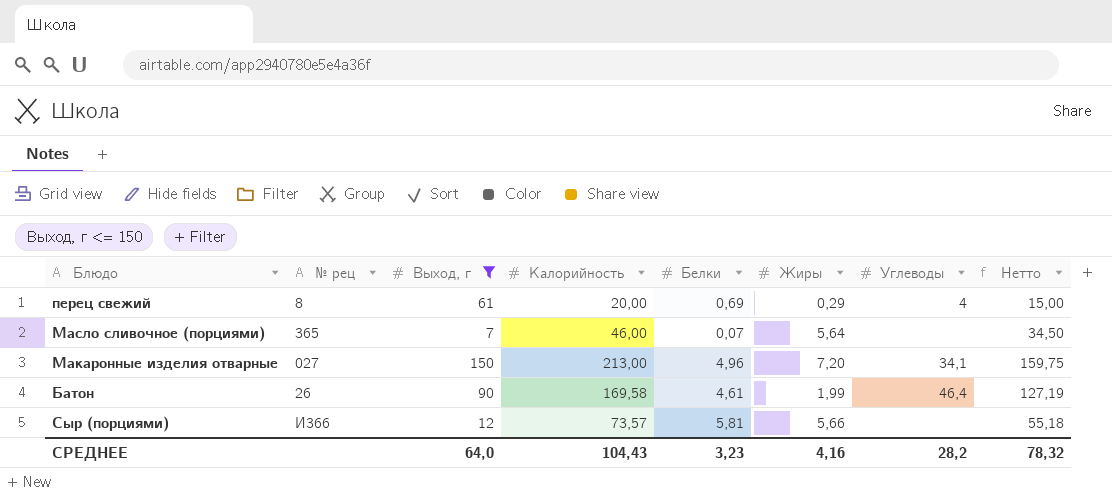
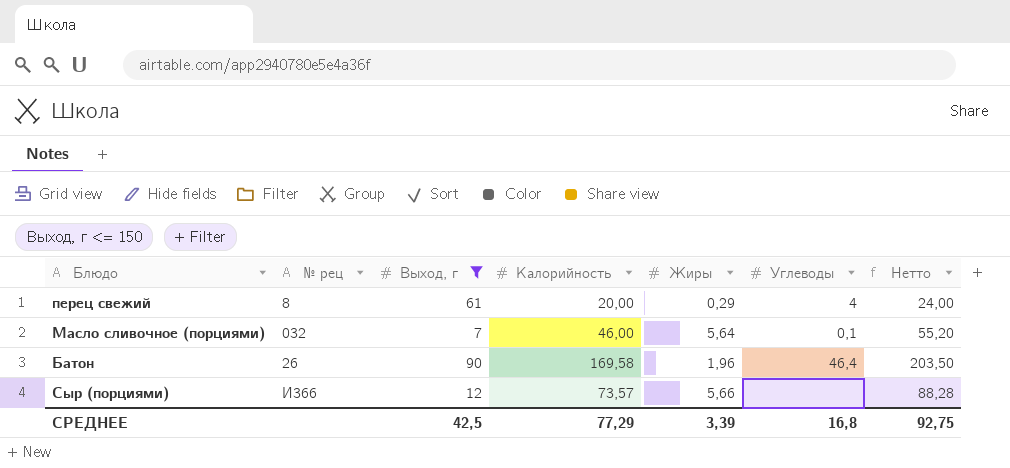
column Белки | position: 5 -> none
column Нетто | formula: [Калорийность] * 0,75 -> [Калорийность] * 1,2
row Макаронные изделия отварные: 027 | 150 | 213,00 | 4,96 | 7,20 | 34,1 | 159,75 -> none
Масло сливочное (порциями) | № рец: 365 -> 032
Масло сливочное (порциями) | Углеводы: none -> 0,1
Батон | Жиры: 1,99 -> 1,96
СРЕДНЕЕ | Выход, г: 64,0 -> 42,5
СРЕДНЕЕ | Калорийность: 104,43 -> 77,29
СРЕДНЕЕ | Жиры: 4,16 -> 3,39
СРЕДНЕЕ | Углеводы: 28,2 -> 16,8
СРЕДНЕЕ | Нетто: 78,32 -> 92,75

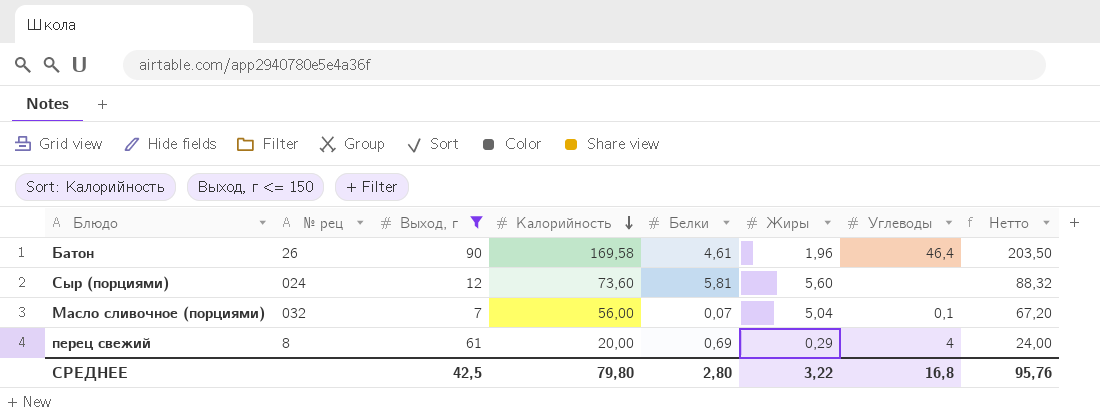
row order: none -> Калорийность descending
column Белки | position: none -> 5
Сыр (порциями) | № рец: И366 -> 024
Сыр (порциями) | Калорийность: 73,57 -> 73,60
Сыр (порциями) | Жиры: 5,66 -> 5,60
Сыр (порциями) | Нетто: 88,28 -> 88,32
Масло сливочное (порциями) | Калорийность: 46,00 -> 56,00
Масло сливочное (порциями) | Жиры: 5,64 -> 5,04
Масло сливочное (порциями) | Нетто: 55,20 -> 67,20
СРЕДНЕЕ | Калорийность: 77,29 -> 79,80
СРЕДНЕЕ | Жиры: 3,39 -> 3,22
СРЕДНЕЕ | Нетто: 92,75 -> 95,76

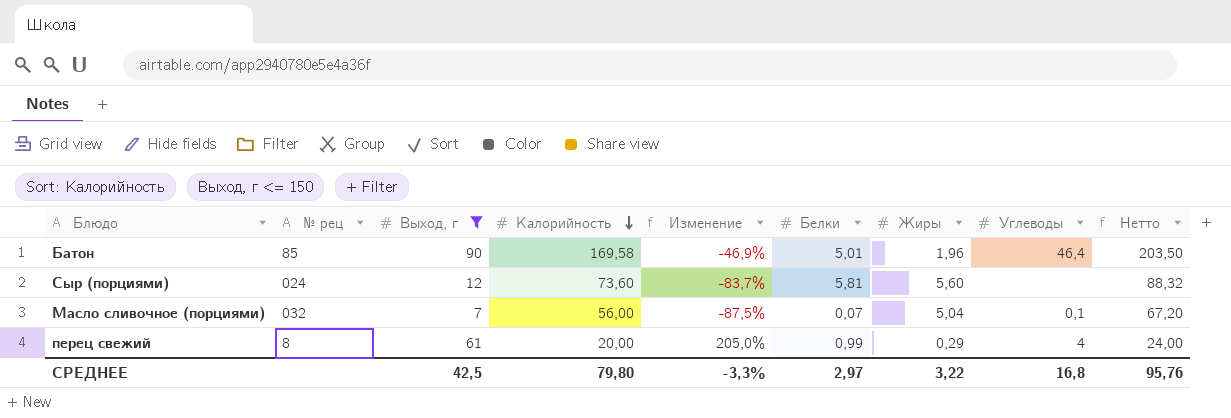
column Изменение | formula: none -> ([Выход, г] - [Калорийность]) / [Калорийность]
Батон | № рец: 26 -> 85
Батон | Белки: 4,61 -> 5,01
перец свежий | Белки: 0,69 -> 0,99
СРЕДНЕЕ | Белки: 2,80 -> 2,97

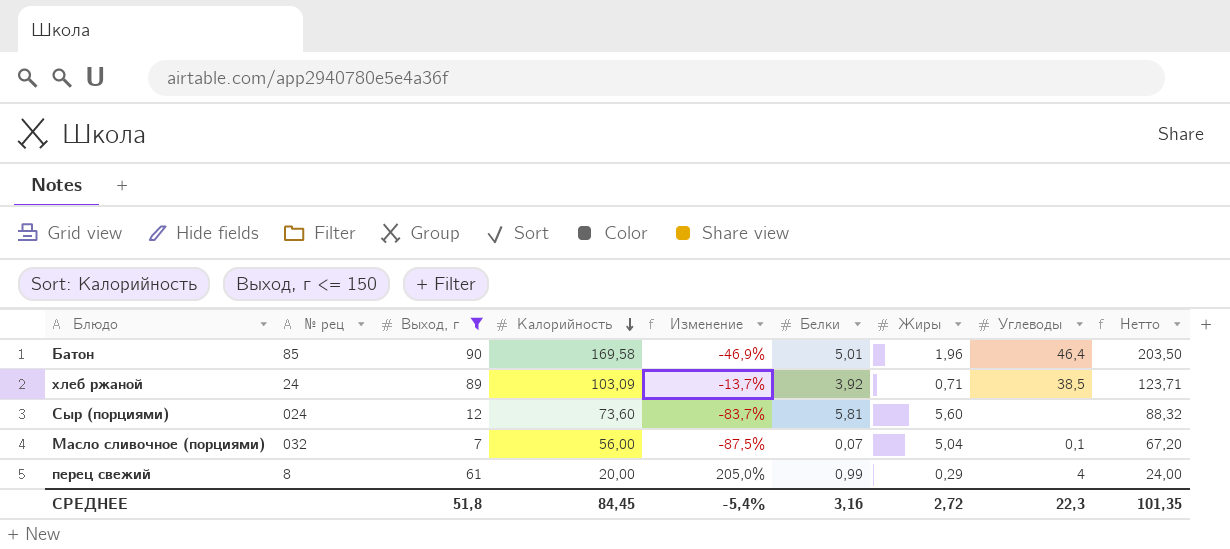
row хлеб ржаной: none -> 24 | 89 | 103,09 | -13,7% | 3,92 | 0,71 | 38,5 | 123,71
СРЕДНЕЕ | Выход, г: 42,5 -> 51,8
СРЕДНЕЕ | Калорийность: 79,80 -> 84,45
СРЕДНЕЕ | Изменение: -3,3% -> -5,4%
СРЕДНЕЕ | Белки: 2,97 -> 3,16
СРЕДНЕЕ | Жиры: 3,22 -> 2,72
СРЕДНЕЕ | Углеводы: 16,8 -> 22,3
СРЕДНЕЕ | Нетто: 95,76 -> 101,35

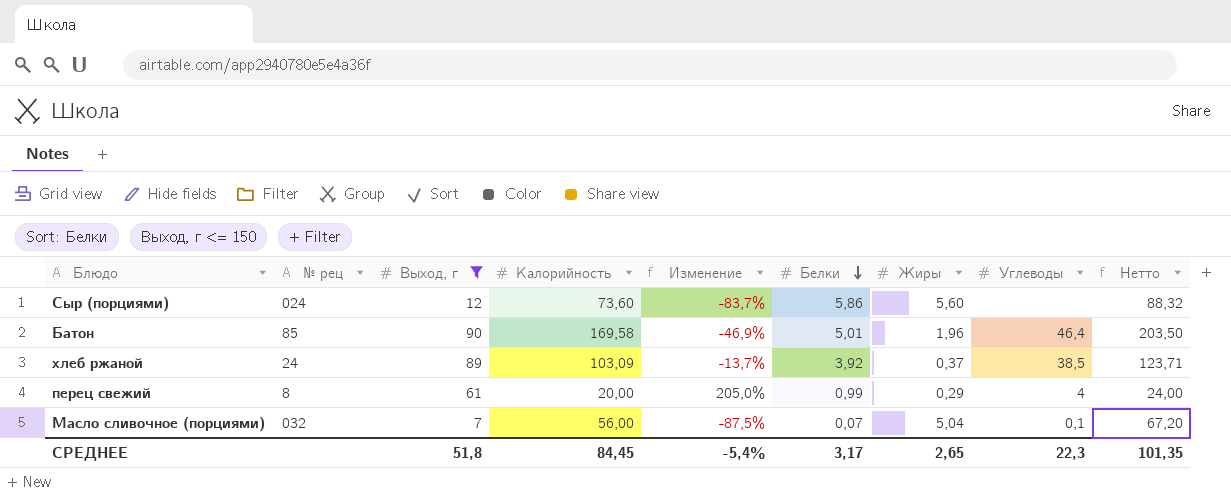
row order: Калорийность descending -> Белки descending
Сыр (порциями) | Белки: 5,81 -> 5,86
хлеб ржаной | Жиры: 0,71 -> 0,37
СРЕДНЕЕ | Белки: 3,16 -> 3,17
СРЕДНЕЕ | Жиры: 2,72 -> 2,65

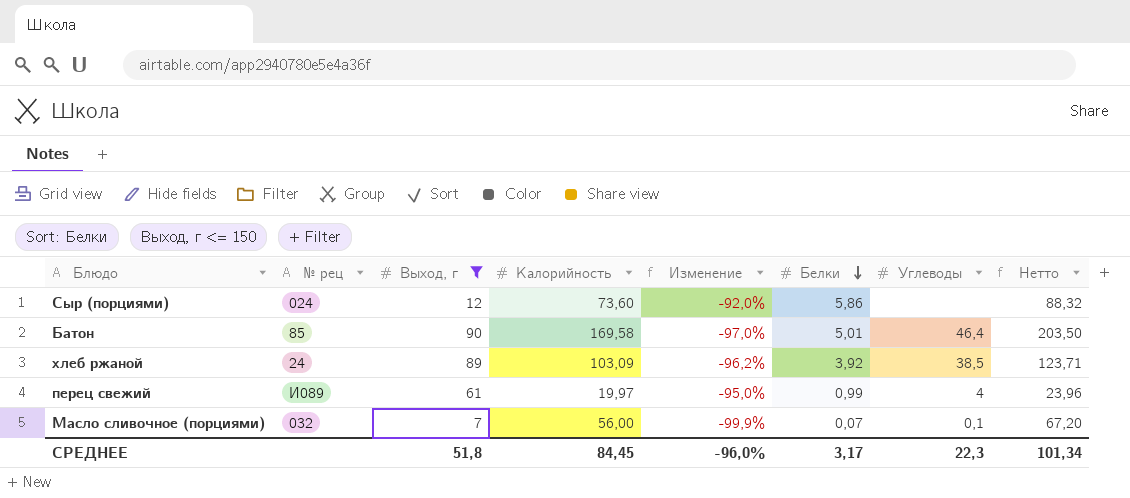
column Жиры | position: 7 -> none
column Изменение | formula: ([Выход, г] - [Калорийность]) / [Калорийность] -> ([Белки] - [Калорийность]) / [Калорийность]
перец свежий | № рец: 8 -> И089
перец свежий | Калорийность: 20,00 -> 19,97
перец свежий | Нетто: 24,00 -> 23,96
СРЕДНЕЕ | Изменение: -5,4% -> -96,0%
СРЕДНЕЕ | Нетто: 101,35 -> 101,34

